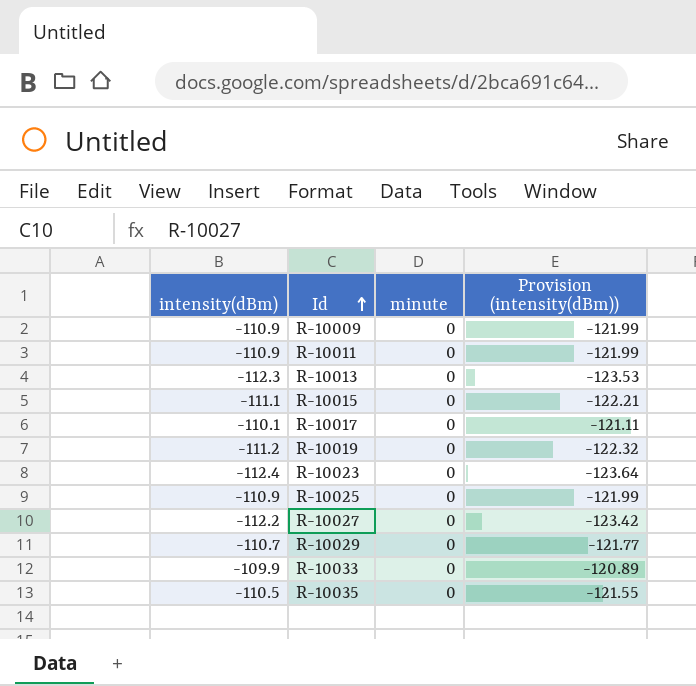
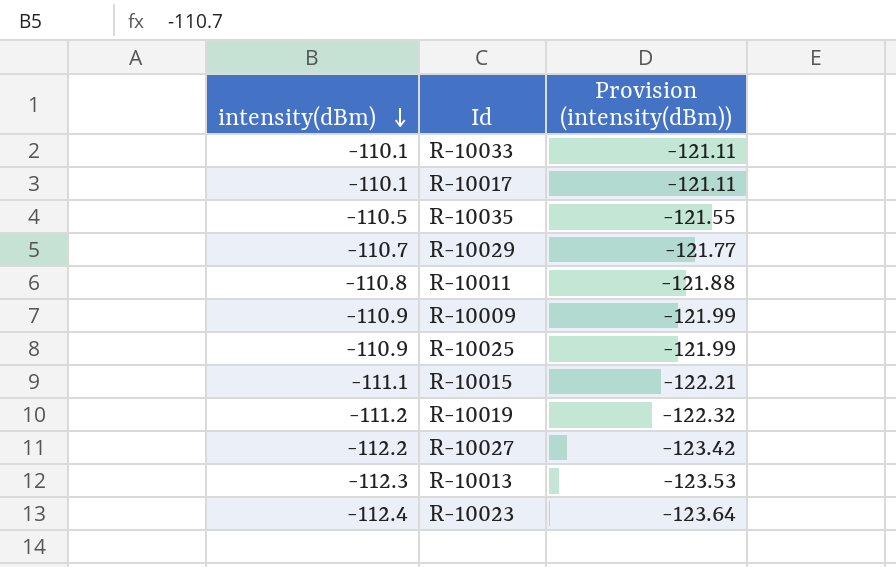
row order: Id ascending -> intensity(dBm) descending
column minute | position: 3 -> none
R-10033 | intensity(dBm): -109.9 -> -110.1
R-10033 | Provision (intensity(dBm)): -120.89 -> -121.11
R-10011 | intensity(dBm): -110.9 -> -110.8
R-10011 | Provision (intensity(dBm)): -121.99 -> -121.88

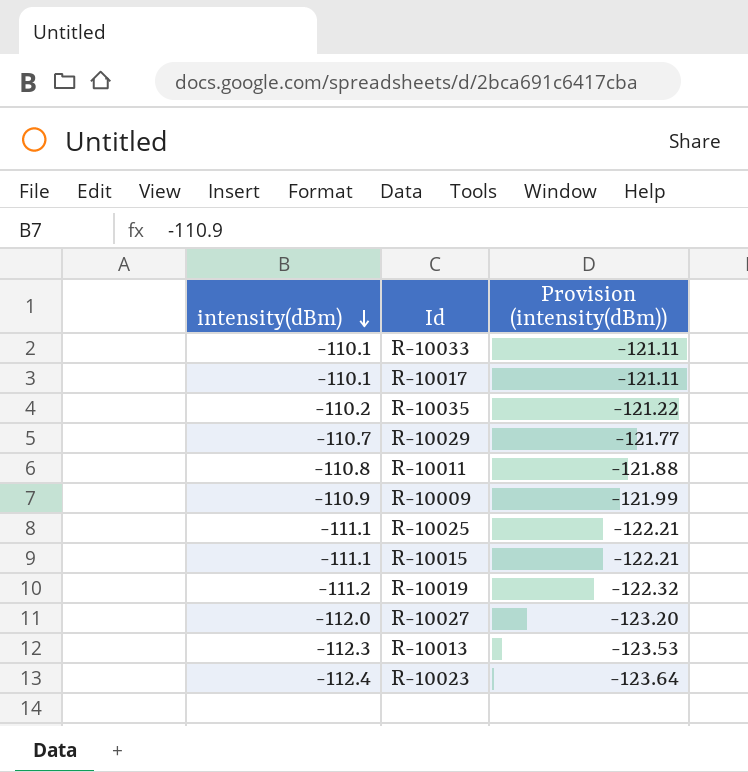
R-10035 | intensity(dBm): -110.5 -> -110.2
R-10035 | Provision (intensity(dBm)): -121.55 -> -121.22
R-10025 | intensity(dBm): -110.9 -> -111.1
R-10025 | Provision (intensity(dBm)): -121.99 -> -122.21
R-10027 | intensity(dBm): -112.2 -> -112.0
R-10027 | Provision (intensity(dBm)): -123.42 -> -123.20

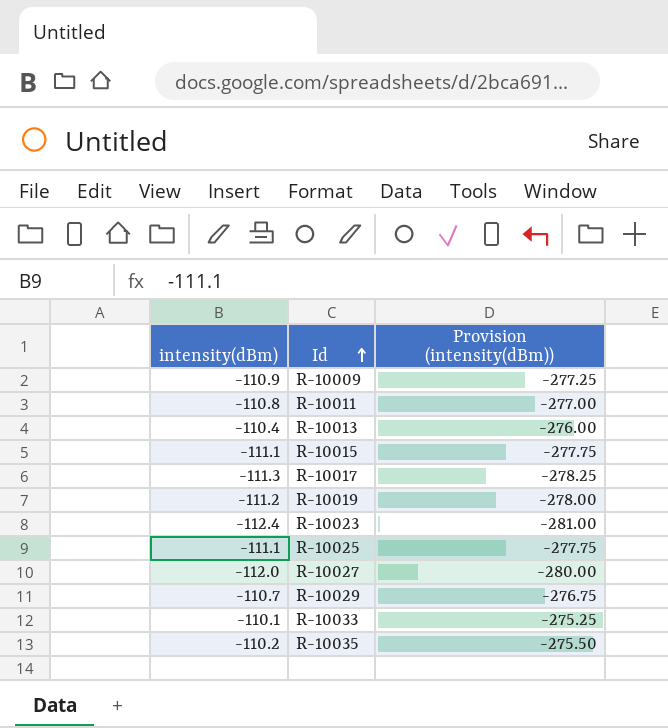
row order: intensity(dBm) descending -> Id ascending
column Provision (intensity(dBm)) | formula: [intensity(dBm)] * 1.1 -> [intensity(dBm)] * 2.5
R-10013 | intensity(dBm): -112.3 -> -110.4
R-10017 | intensity(dBm): -110.1 -> -111.3

